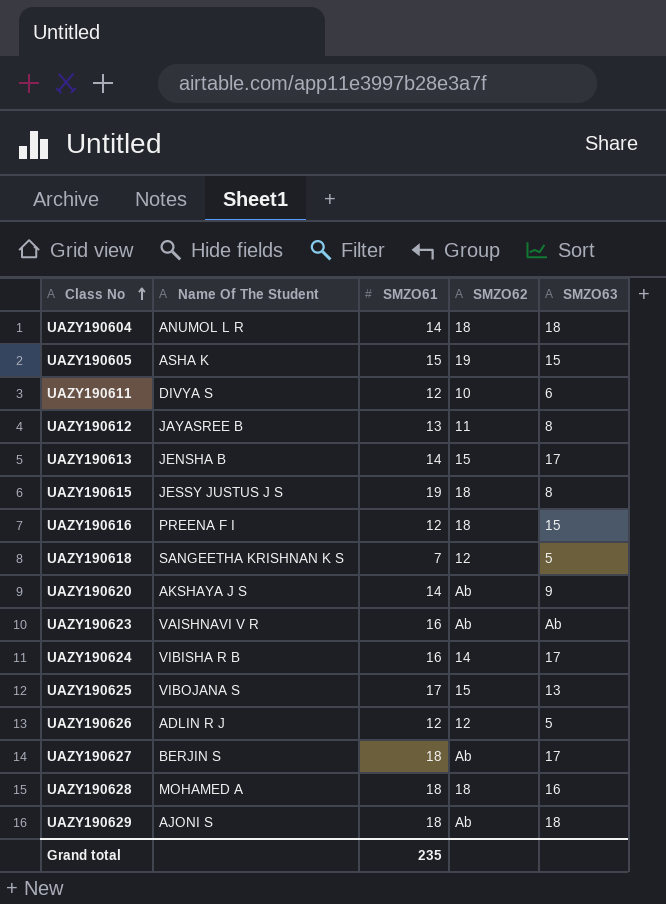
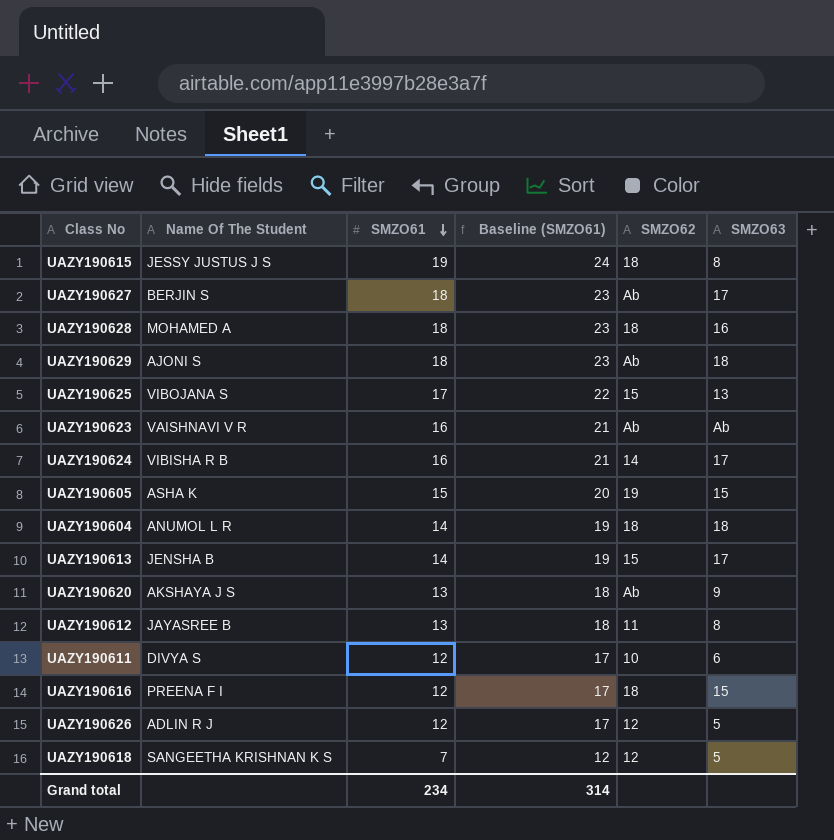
row order: Class No ascending -> SMZO61 descending
column Baseline (SMZO61) | formula: none -> [SMZO61] + 5
UAZY190620 | SMZO61: 14 -> 13
Grand total | SMZO61: 235 -> 234

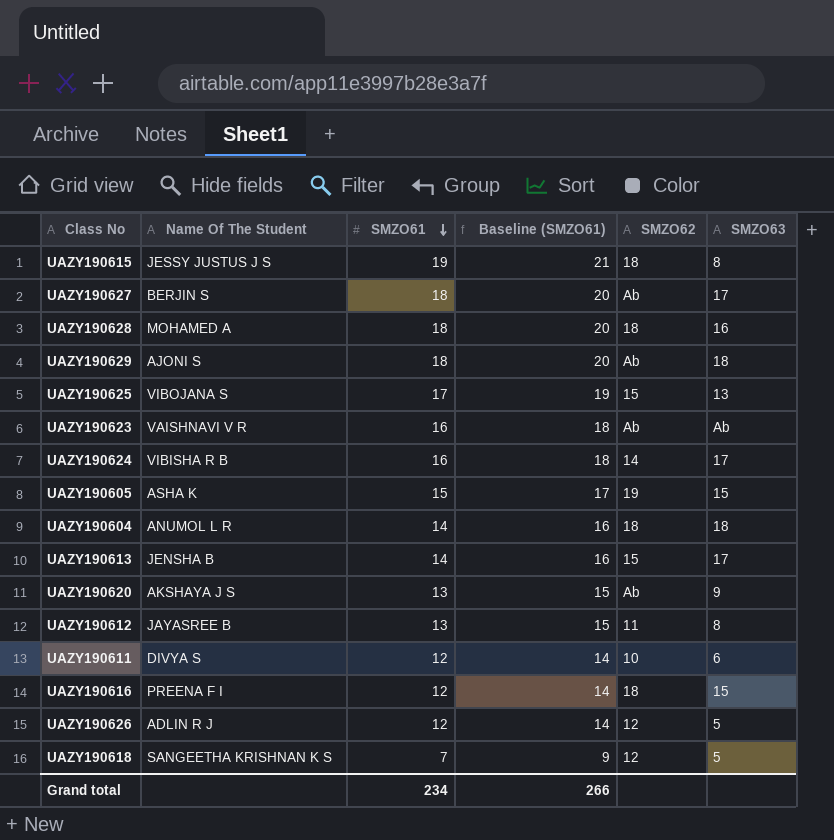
column Baseline (SMZO61) | formula: [SMZO61] + 5 -> [SMZO61] + 2
Grand total | Baseline (SMZO61): 314 -> 266

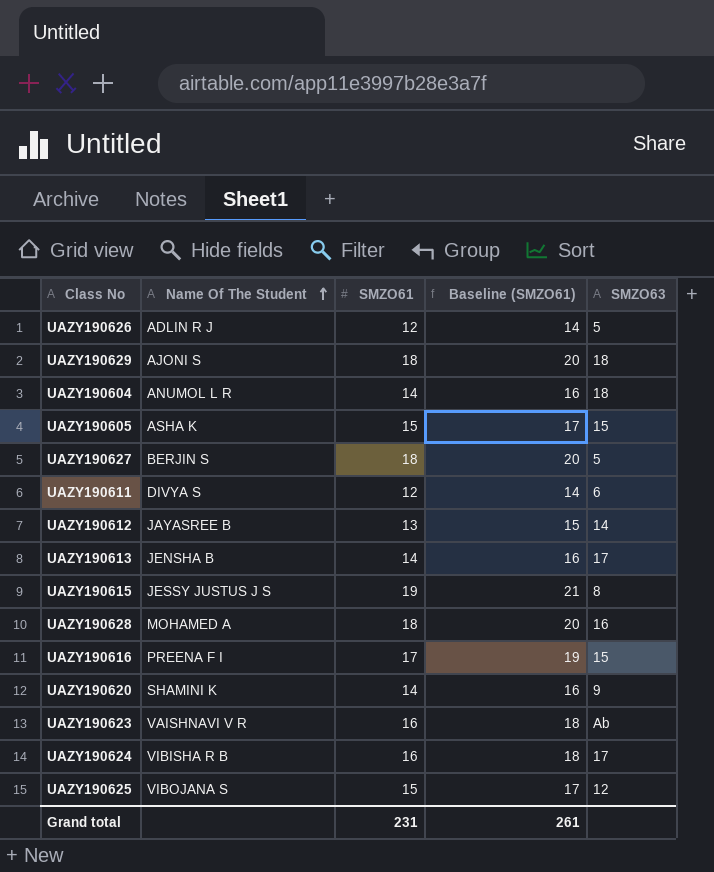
row order: SMZO61 descending -> Name Of The Student ascending
column SMZO62 | position: 5 -> none
row UAZY190618: SANGEETHA KRISHNAN K S | 7 | 9 | 12 | 5 -> none
UAZY190627 | SMZO63: 17 -> 5
UAZY190612 | SMZO63: 8 -> 14
UAZY190616 | SMZO61: 12 -> 17
UAZY190616 | Baseline (SMZO61): 14 -> 19
UAZY190620 | Name Of The Student: AKSHAYA J S -> SHAMINI K
UAZY190620 | SMZO61: 13 -> 14
UAZY190620 | Baseline (SMZO61): 15 -> 16
UAZY190625 | SMZO61: 17 -> 15
UAZY190625 | Baseline (SMZO61): 19 -> 17
UAZY190625 | SMZO63: 13 -> 12
Grand total | SMZO61: 234 -> 231
Grand total | Baseline (SMZO61): 266 -> 261

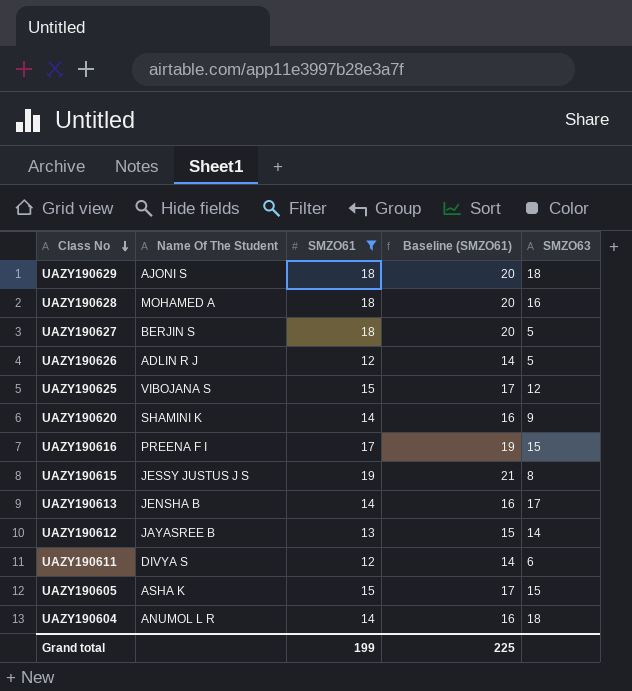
filter: none -> SMZO61 != 16
row order: Name Of The Student ascending -> Class No descending
Grand total | SMZO61: 231 -> 199
Grand total | Baseline (SMZO61): 261 -> 225

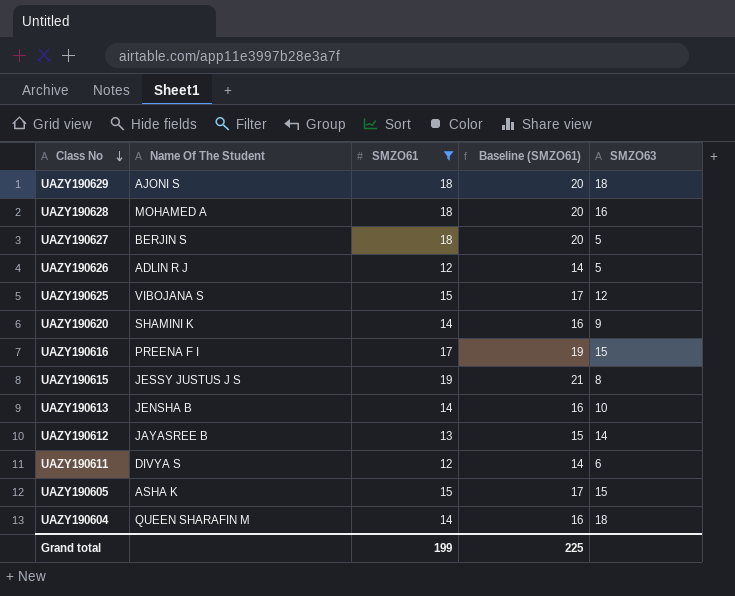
UAZY190613 | SMZO63: 17 -> 10
UAZY190604 | Name Of The Student: ANUMOL L R -> QUEEN SHARAFIN M

